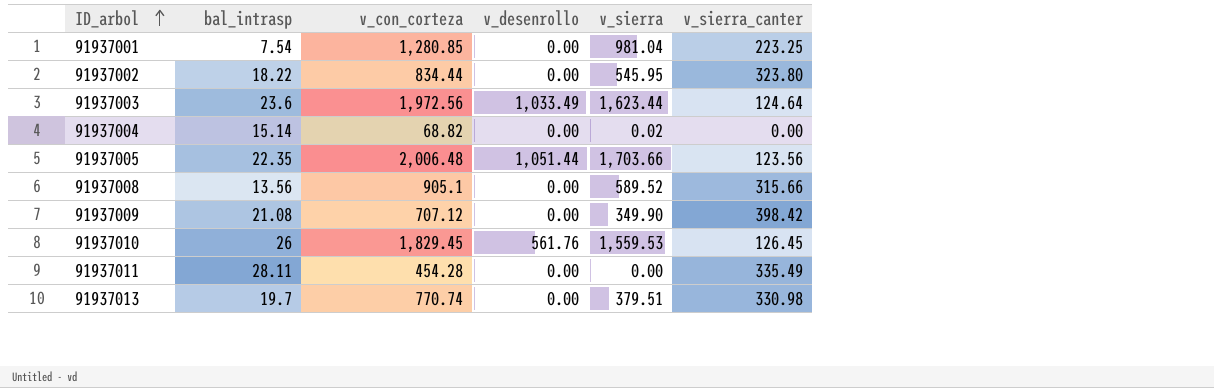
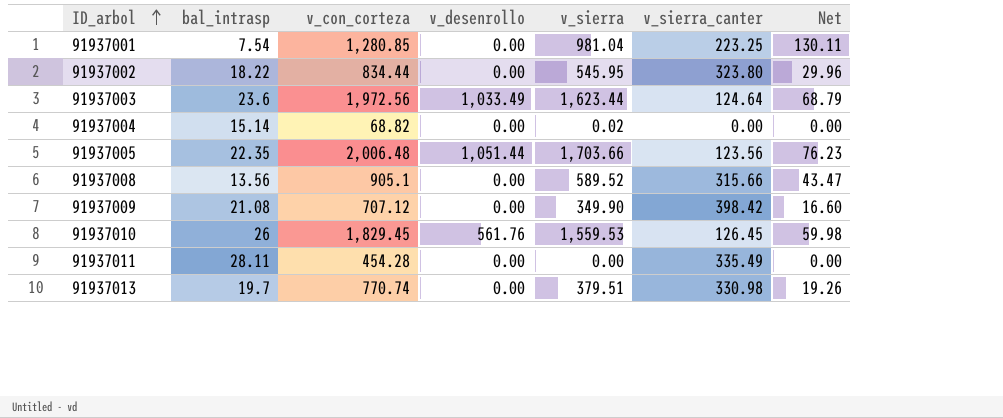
column Net | formula: none -> [v_sierra] / [bal_intrasp]

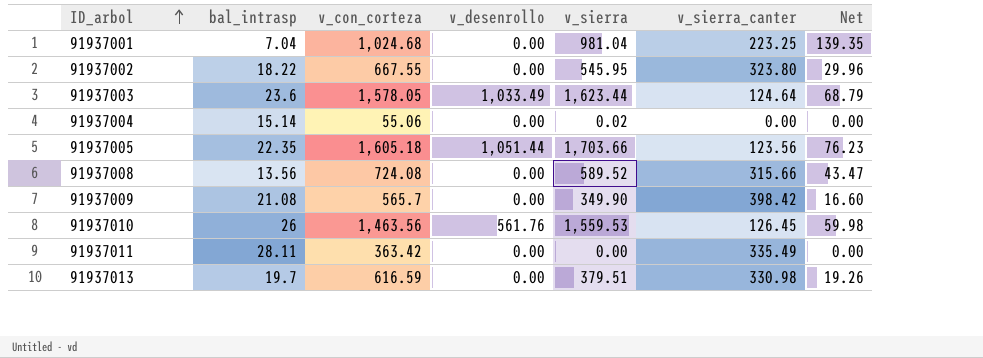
91937001 | bal_intrasp: 7.54 -> 7.04
91937001 | v_con_corteza: 1,280.85 -> 1,024.68
91937001 | Net: 130.11 -> 139.35
91937002 | v_con_corteza: 834.44 -> 667.55
91937003 | v_con_corteza: 1,972.56 -> 1,578.05
91937004 | v_con_corteza: 68.82 -> 55.06
91937005 | v_con_corteza: 2,006.48 -> 1,605.18
91937008 | v_con_corteza: 905.1 -> 724.08
91937009 | v_con_corteza: 707.12 -> 565.7
91937010 | v_con_corteza: 1,829.45 -> 1,463.56
91937011 | v_con_corteza: 454.28 -> 363.42
91937013 | v_con_corteza: 770.74 -> 616.59

